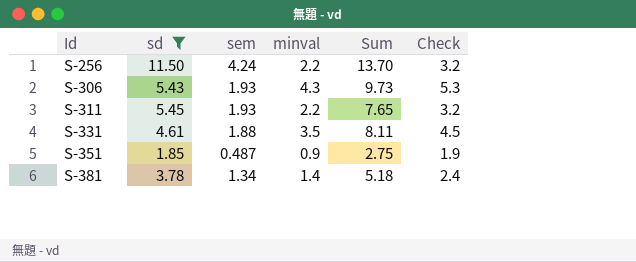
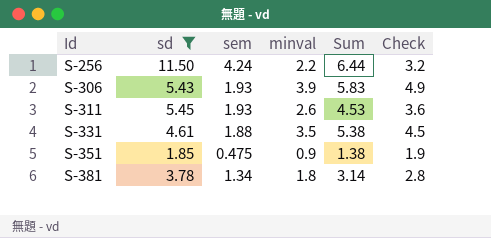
column Sum | formula: [sd] + [minval] -> [sem] + [minval]
S-306 | minval: 4.3 -> 3.9
S-306 | Check: 5.3 -> 4.9
S-311 | minval: 2.2 -> 2.6
S-311 | Check: 3.2 -> 3.6
S-351 | sem: 0.487 -> 0.475
S-381 | minval: 1.4 -> 1.8
S-381 | Check: 2.4 -> 2.8

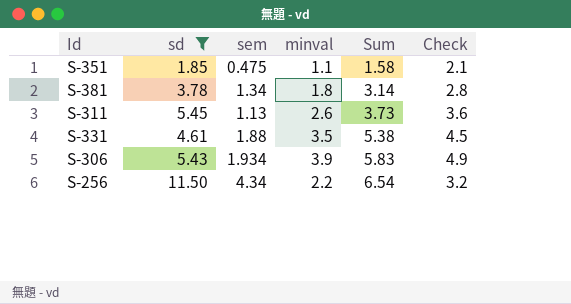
row order: Id ascending -> Sum ascending
S-351 | minval: 0.9 -> 1.1
S-351 | Sum: 1.38 -> 1.58
S-351 | Check: 1.9 -> 2.1
S-311 | sem: 1.93 -> 1.13
S-311 | Sum: 4.53 -> 3.73
S-306 | sem: 1.93 -> 1.934
S-256 | sem: 4.24 -> 4.34
S-256 | Sum: 6.44 -> 6.54

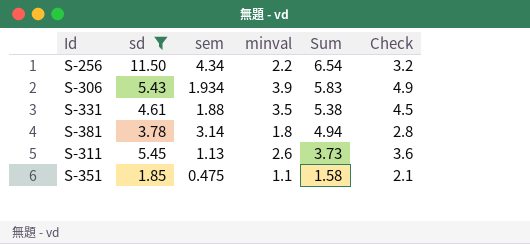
row order: Sum ascending -> Sum descending
S-381 | sem: 1.34 -> 3.14
S-381 | Sum: 3.14 -> 4.94

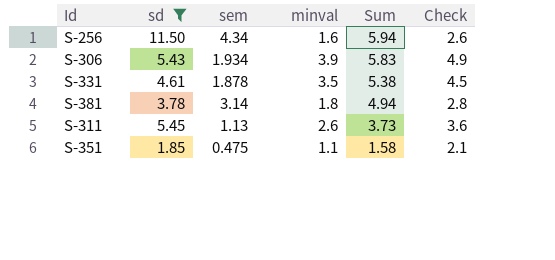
S-256 | minval: 2.2 -> 1.6
S-256 | Sum: 6.54 -> 5.94
S-256 | Check: 3.2 -> 2.6
S-331 | sem: 1.88 -> 1.878

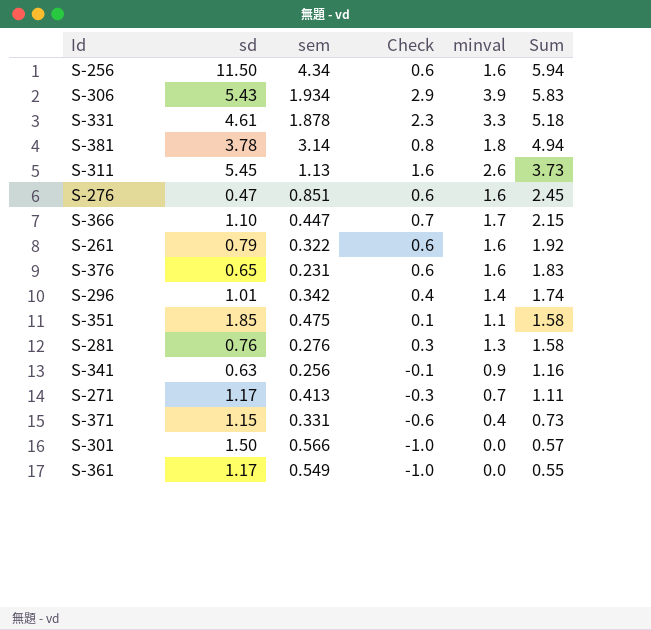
filter: sd >= 1.85 -> none
column Check | formula: [minval] + 1 -> [minval] - 1
column Check | position: 6 -> 4
S-331 | minval: 3.5 -> 3.3
S-331 | Sum: 5.38 -> 5.18

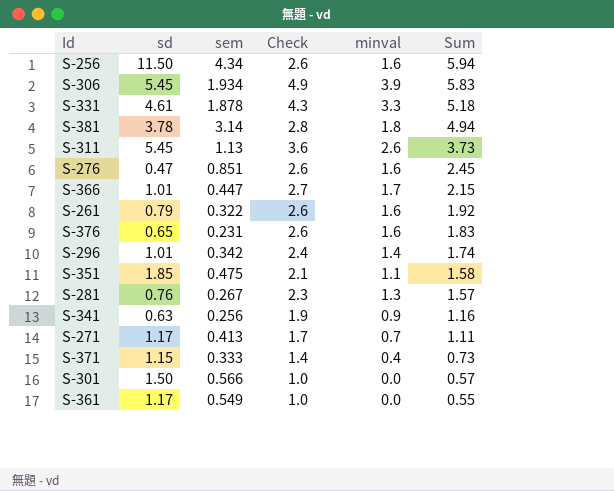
column Check | formula: [minval] - 1 -> [minval] + 1
S-306 | sd: 5.43 -> 5.45
S-366 | sd: 1.10 -> 1.01
S-281 | sem: 0.276 -> 0.267
S-281 | Sum: 1.58 -> 1.57
S-371 | sem: 0.331 -> 0.333

